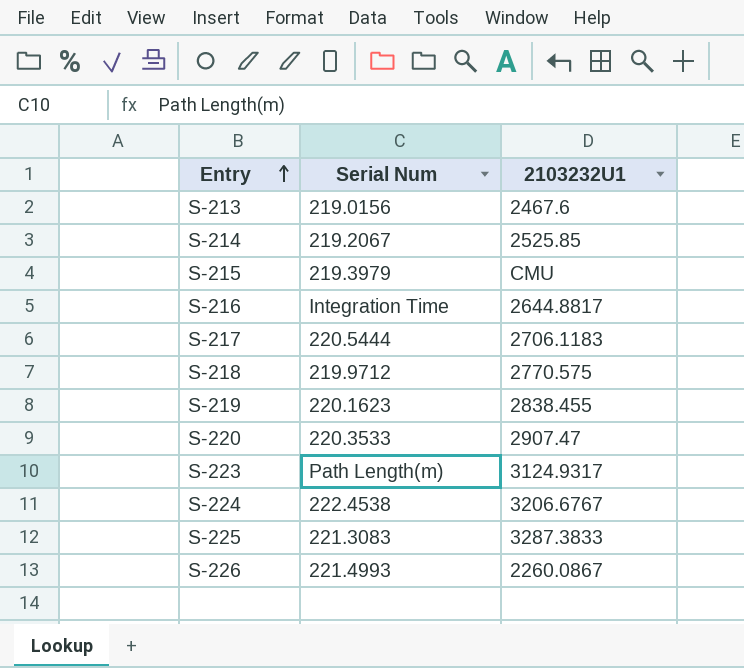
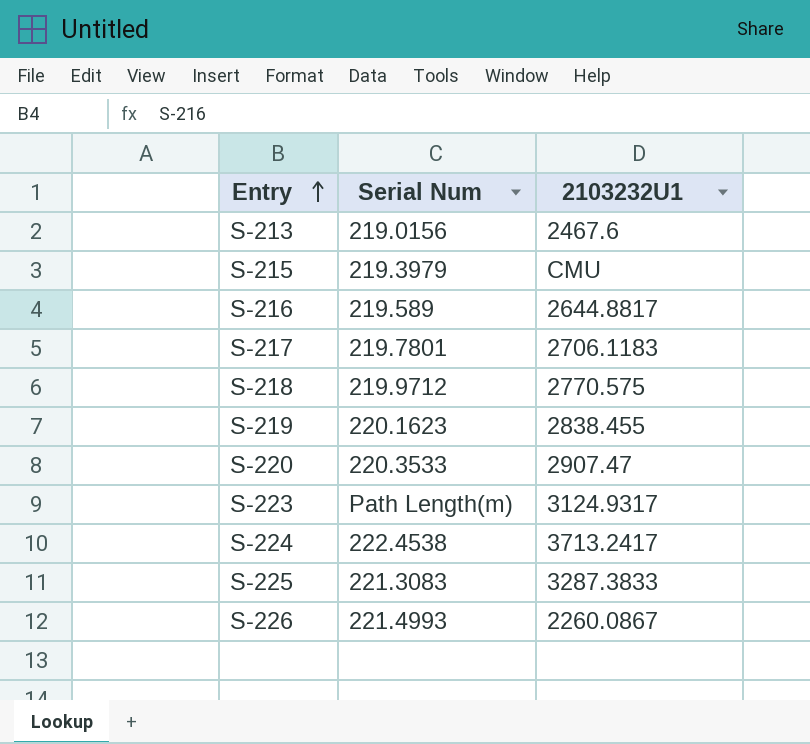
row S-214: 219.2067 | 2525.85 -> none
S-216 | Serial Num: Integration Time -> 219.589
S-217 | Serial Num: 220.5444 -> 219.7801
S-224 | 2103232U1: 3206.6767 -> 3713.2417

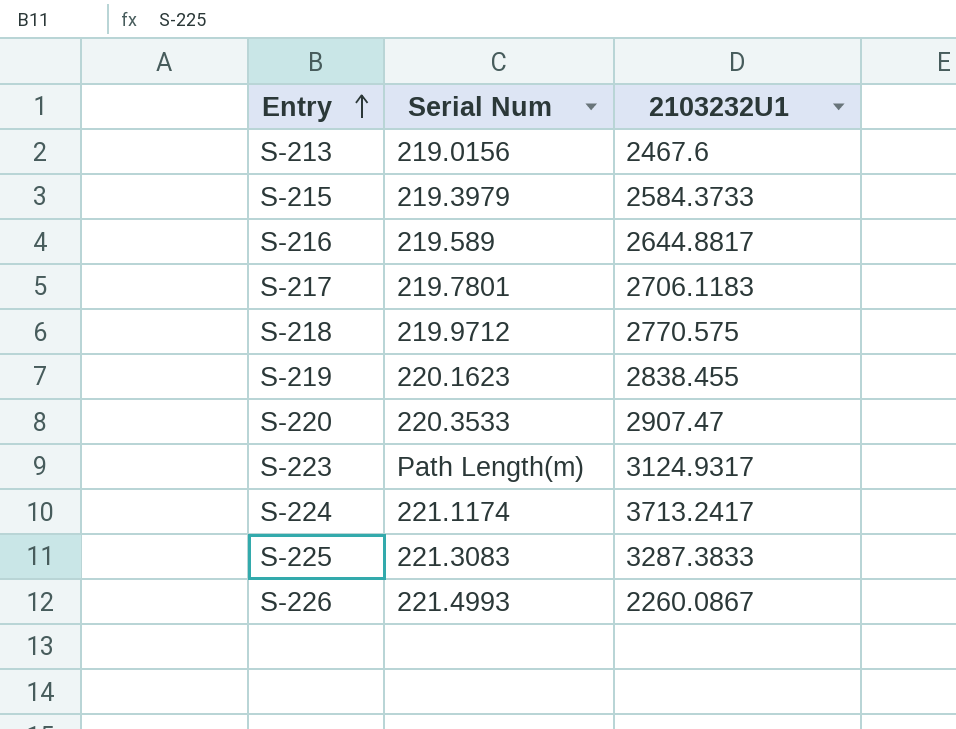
S-215 | 2103232U1: CMU -> 2584.3733
S-224 | Serial Num: 222.4538 -> 221.1174

